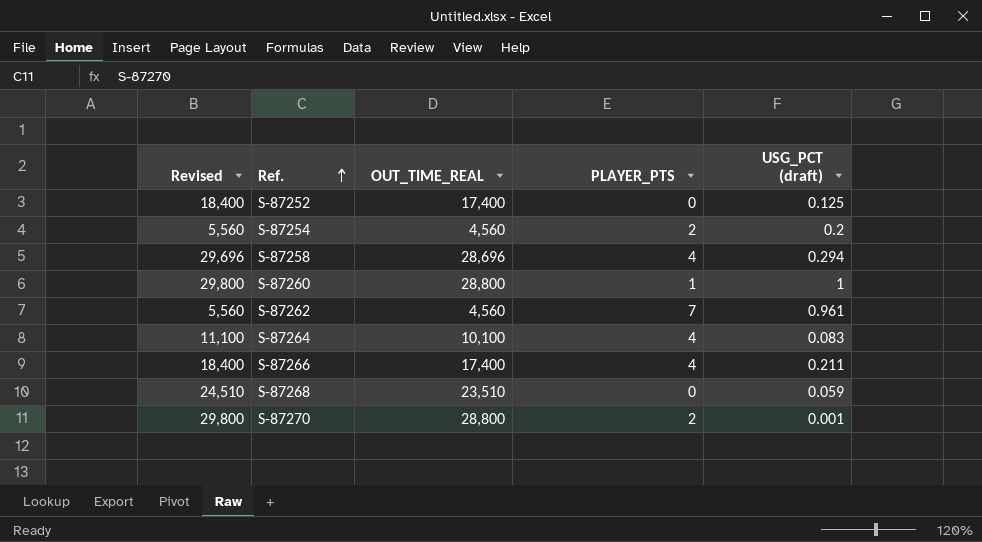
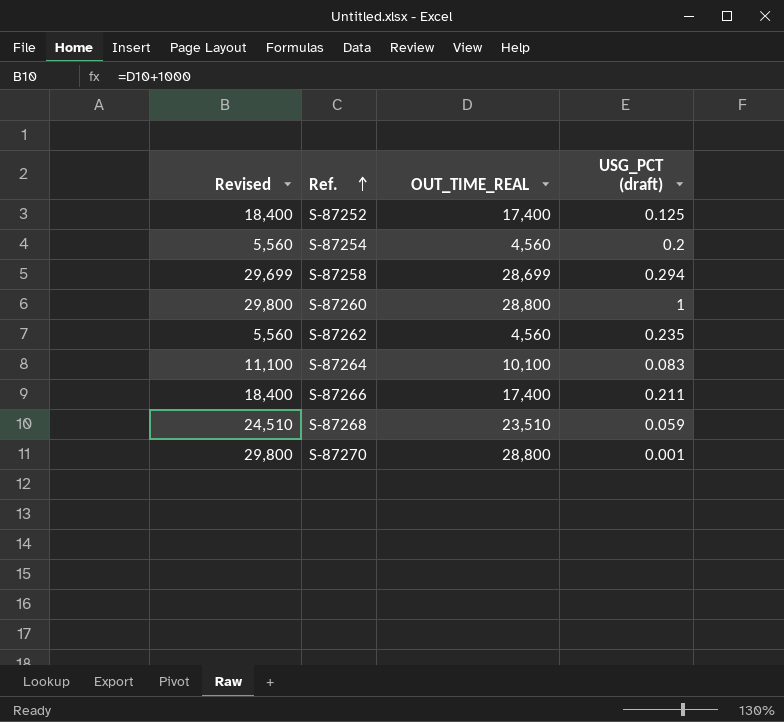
column PLAYER_PTS | position: 4 -> none
S-87258 | Revised: 29,696 -> 29,699
S-87258 | OUT_TIME_REAL: 28,696 -> 28,699
S-87262 | USG_PCT (draft): 0.961 -> 0.235

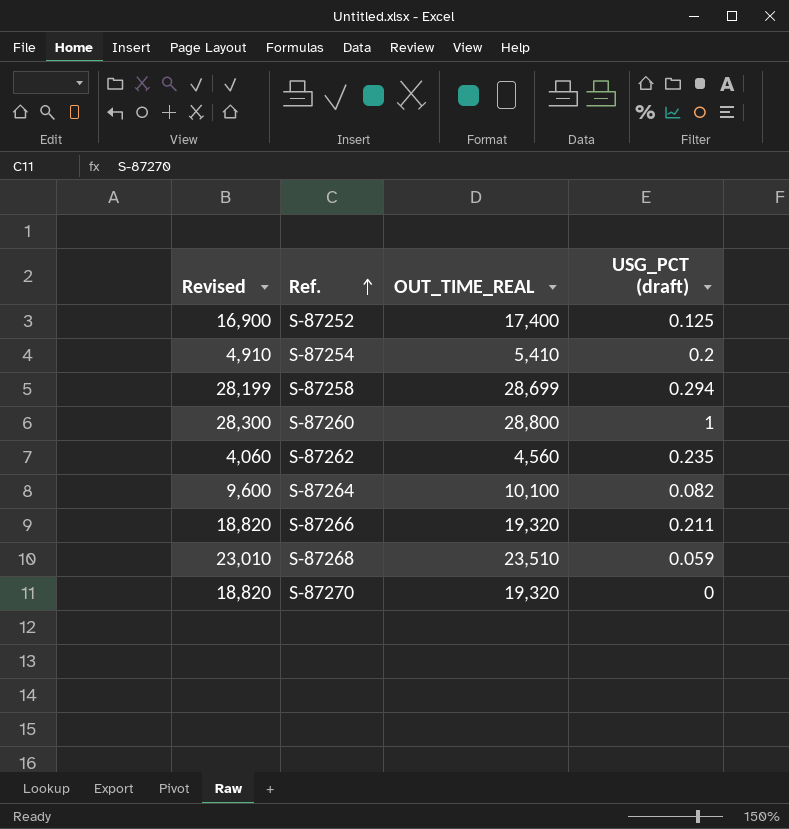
column Revised | formula: [OUT_TIME_REAL] + 1000 -> [OUT_TIME_REAL] - 500
S-87254 | OUT_TIME_REAL: 4,560 -> 5,410
S-87264 | USG_PCT (draft): 0.083 -> 0.082
S-87266 | OUT_TIME_REAL: 17,400 -> 19,320
S-87270 | OUT_TIME_REAL: 28,800 -> 19,320
S-87270 | USG_PCT (draft): 0.001 -> 0

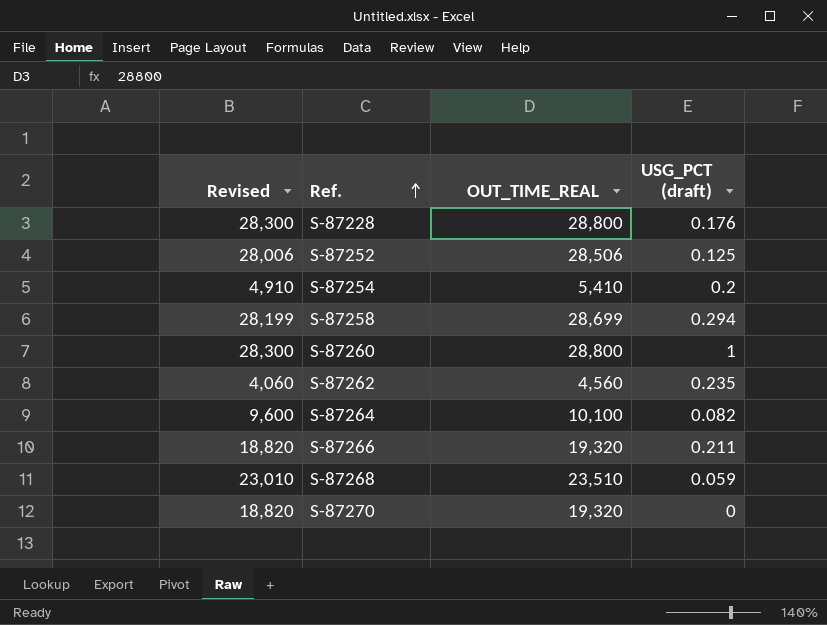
row S-87228: none -> 28,300 | 28,800 | 0.176
S-87252 | Revised: 16,900 -> 28,006
S-87252 | OUT_TIME_REAL: 17,400 -> 28,506

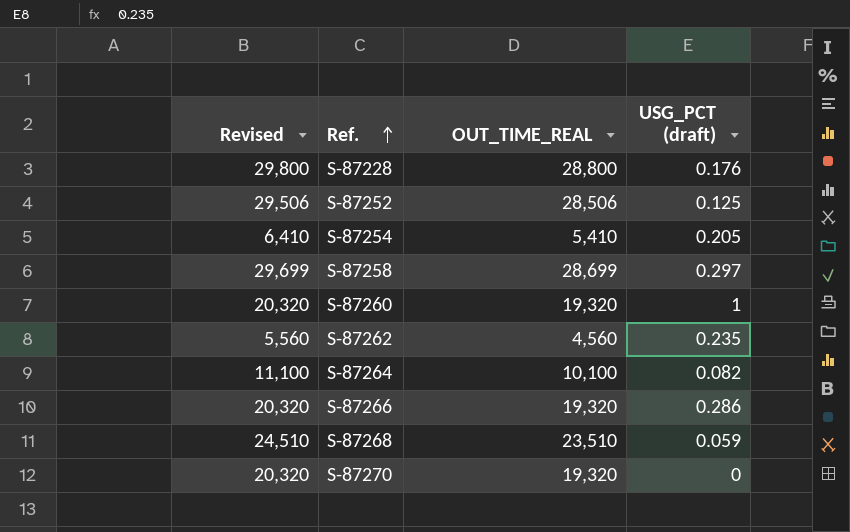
column Revised | formula: [OUT_TIME_REAL] - 500 -> [OUT_TIME_REAL] + 1000
S-87254 | USG_PCT (draft): 0.2 -> 0.205
S-87258 | USG_PCT (draft): 0.294 -> 0.297
S-87260 | OUT_TIME_REAL: 28,800 -> 19,320
S-87266 | USG_PCT (draft): 0.211 -> 0.286

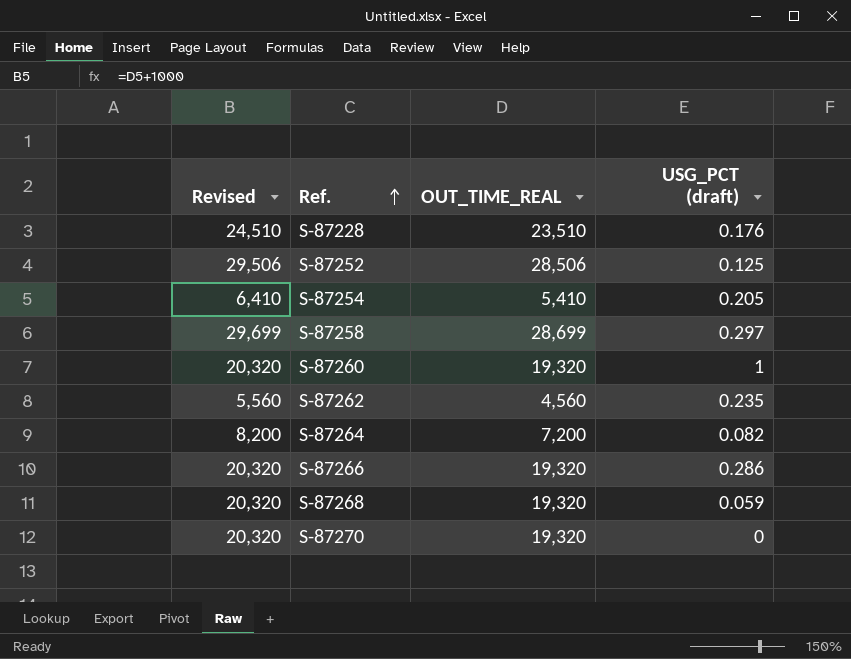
S-87228 | Revised: 29,800 -> 24,510
S-87228 | OUT_TIME_REAL: 28,800 -> 23,510
S-87264 | Revised: 11,100 -> 8,200
S-87264 | OUT_TIME_REAL: 10,100 -> 7,200
S-87268 | Revised: 24,510 -> 20,320
S-87268 | OUT_TIME_REAL: 23,510 -> 19,320

